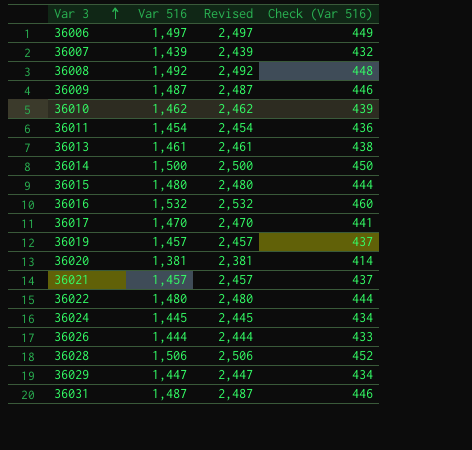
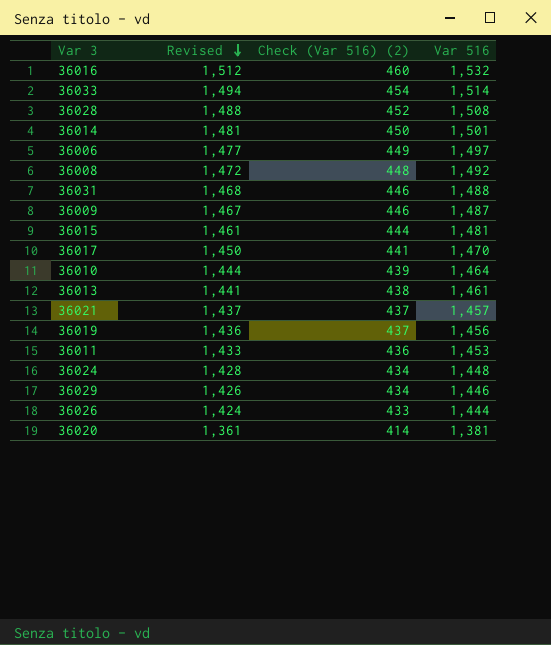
row order: Var 3 ascending -> Revised descending
column Revised | formula: [Var 516] + 1000 -> [Var 516] - 20
column name: Check (Var 516) -> Check (Var 516) (2)
column Var 516 | position: 2 -> 4
row 36007: 1,439 | 2,439 | 432 -> none
row 36022: 1,480 | 2,480 | 444 -> none
row 36033: none -> 1,494 | 454 | 1,514
36028 | Var 516: 1,506 -> 1,508
36014 | Var 516: 1,500 -> 1,501
36031 | Var 516: 1,487 -> 1,488
36015 | Var 516: 1,480 -> 1,481
36010 | Var 516: 1,462 -> 1,464
36019 | Var 516: 1,457 -> 1,456
36011 | Var 516: 1,454 -> 1,453
36024 | Var 516: 1,445 -> 1,448
36029 | Var 516: 1,447 -> 1,446

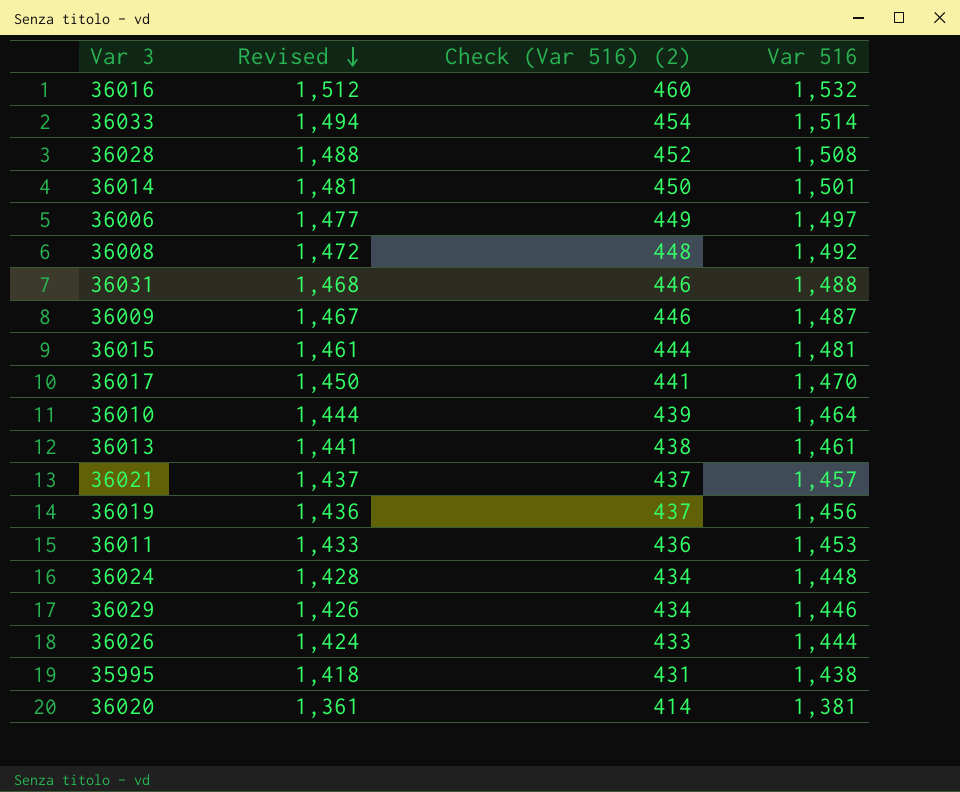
row 35995: none -> 1,418 | 431 | 1,438

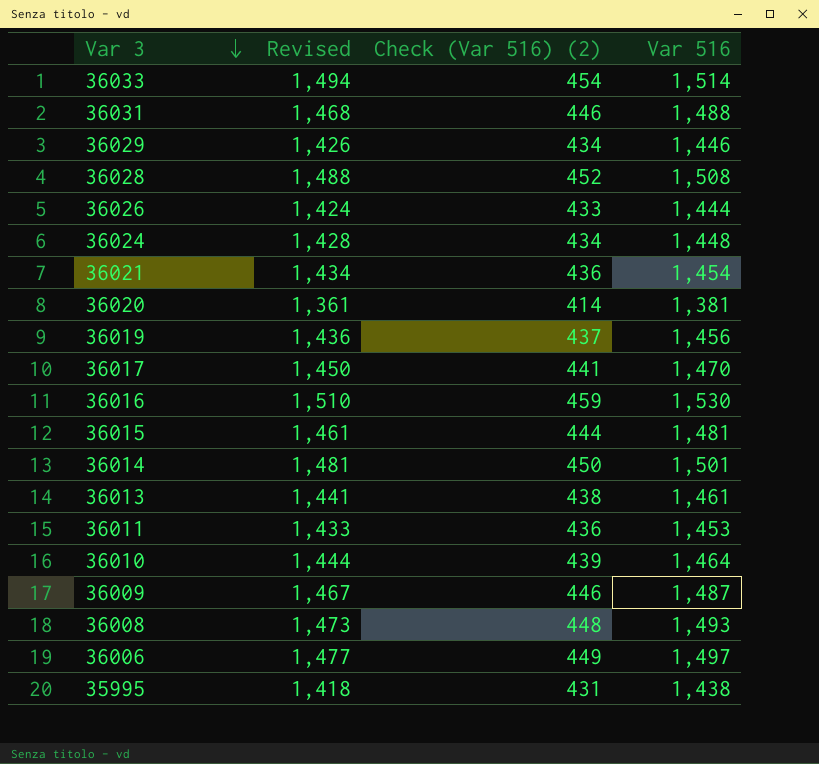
row order: Revised descending -> Var 3 descending
36021 | Revised: 1,437 -> 1,434
36021 | Check (Var 516) (2): 437 -> 436
36021 | Var 516: 1,457 -> 1,454
36016 | Revised: 1,512 -> 1,510
36016 | Check (Var 516) (2): 460 -> 459
36016 | Var 516: 1,532 -> 1,530
36008 | Revised: 1,472 -> 1,473
36008 | Var 516: 1,492 -> 1,493

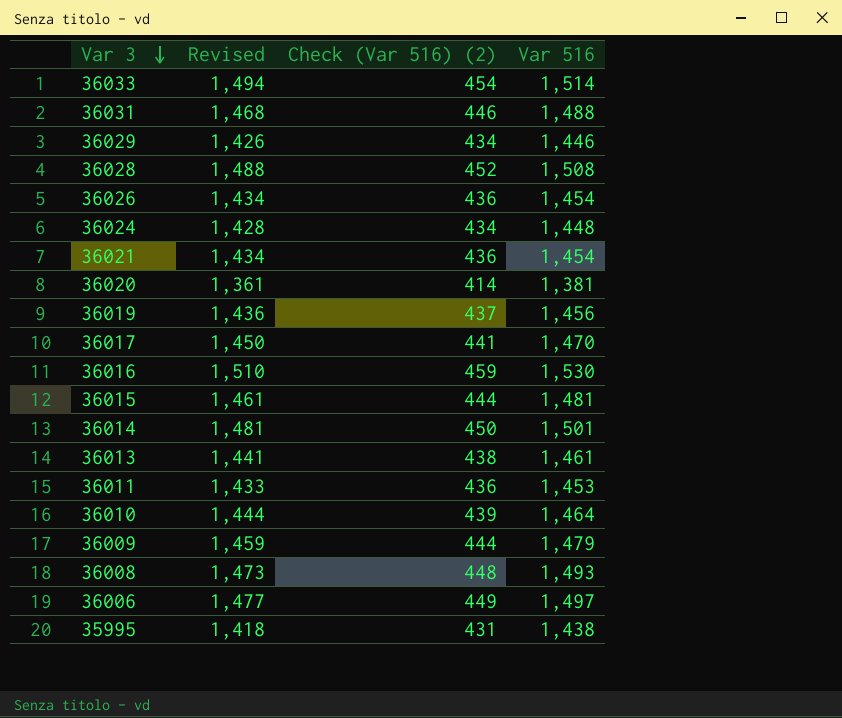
36026 | Revised: 1,424 -> 1,434
36026 | Check (Var 516) (2): 433 -> 436
36026 | Var 516: 1,444 -> 1,454
36009 | Revised: 1,467 -> 1,459
36009 | Check (Var 516) (2): 446 -> 444
36009 | Var 516: 1,487 -> 1,479

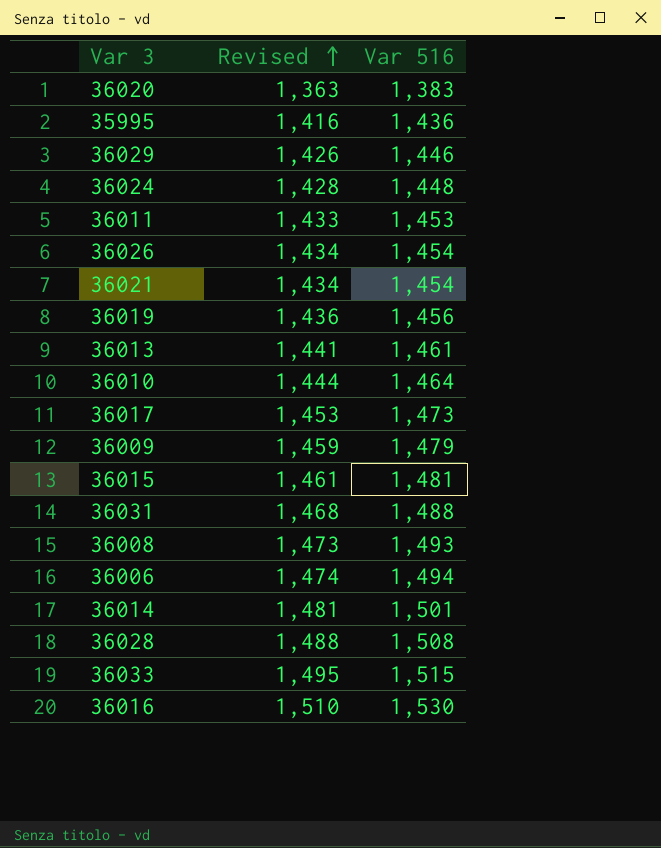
row order: Var 3 descending -> Revised ascending
column Check (Var 516) (2) | formula: [Var 516] * 0.3 -> none
36020 | Revised: 1,361 -> 1,363
36020 | Var 516: 1,381 -> 1,383
35995 | Revised: 1,418 -> 1,416
35995 | Var 516: 1,438 -> 1,436
36017 | Revised: 1,450 -> 1,453
36017 | Var 516: 1,470 -> 1,473
36006 | Revised: 1,477 -> 1,474
36006 | Var 516: 1,497 -> 1,494
36033 | Revised: 1,494 -> 1,495
36033 | Var 516: 1,514 -> 1,515

